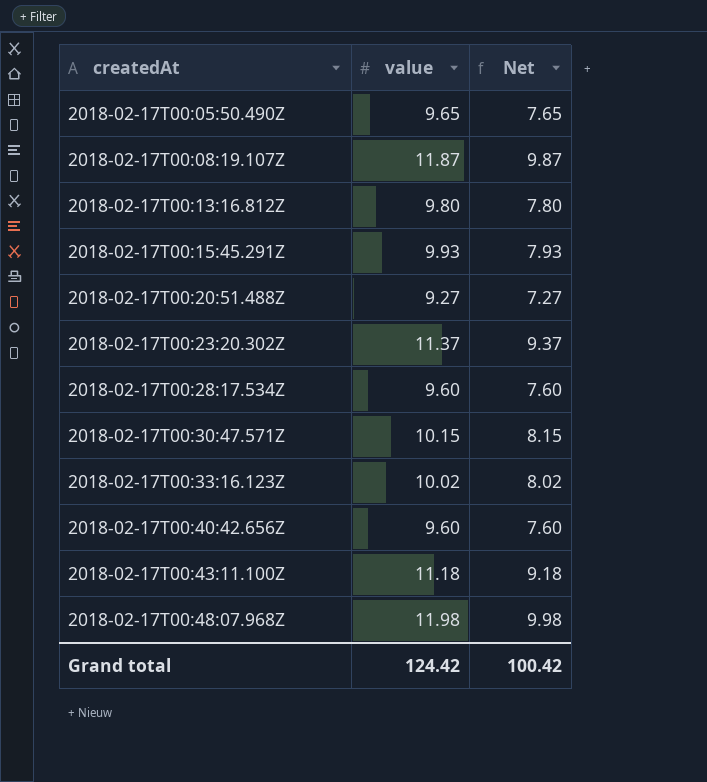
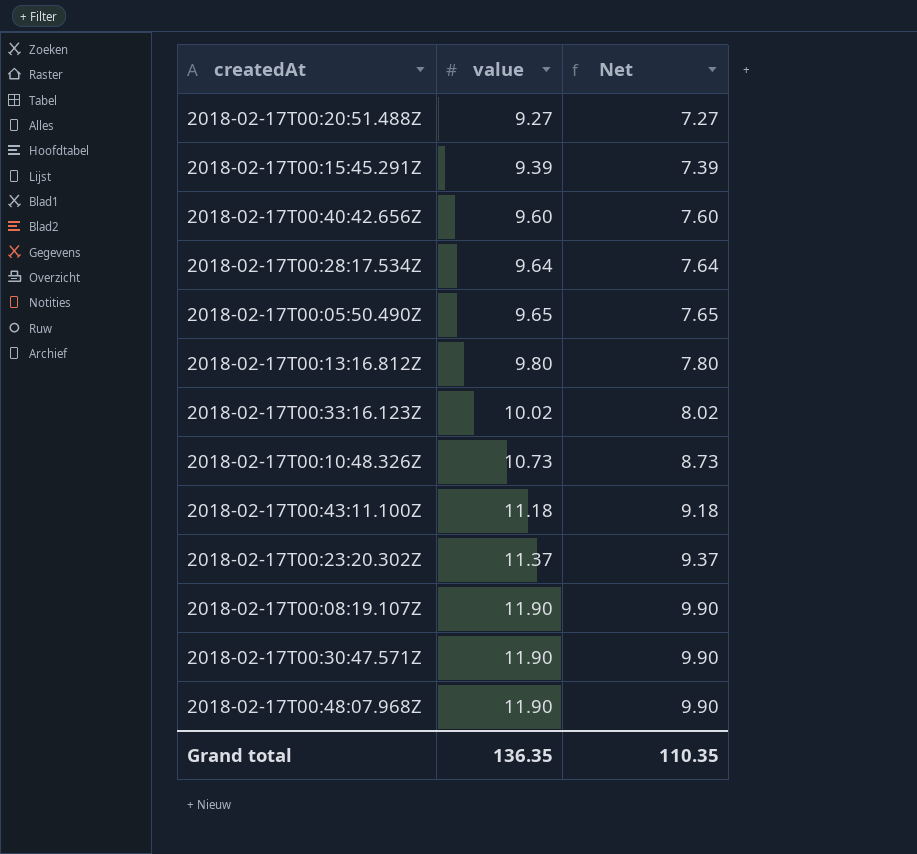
row order: createdAt ascending -> value ascending
2018-02-17T00:15:45.291Z | value: 9.93 -> 9.39
2018-02-17T00:15:45.291Z | Net: 7.93 -> 7.39
2018-02-17T00:28:17.534Z | value: 9.60 -> 9.64
2018-02-17T00:28:17.534Z | Net: 7.60 -> 7.64
row 2018-02-17T00:10:48.326Z: none -> 10.73 | 8.73
2018-02-17T00:08:19.107Z | value: 11.87 -> 11.90
2018-02-17T00:08:19.107Z | Net: 9.87 -> 9.90
2018-02-17T00:30:47.571Z | value: 10.15 -> 11.90
2018-02-17T00:30:47.571Z | Net: 8.15 -> 9.90
2018-02-17T00:48:07.968Z | value: 11.98 -> 11.90
2018-02-17T00:48:07.968Z | Net: 9.98 -> 9.90
Grand total | value: 124.42 -> 136.35
Grand total | Net: 100.42 -> 110.35

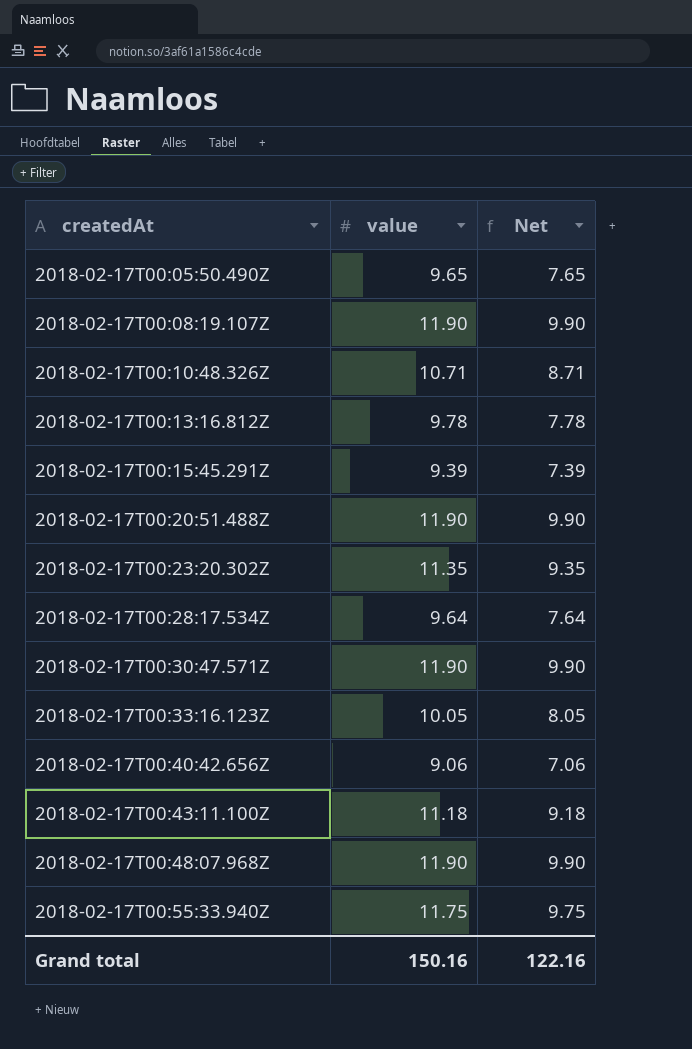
row order: value ascending -> createdAt ascending
2018-02-17T00:10:48.326Z | value: 10.73 -> 10.71
2018-02-17T00:10:48.326Z | Net: 8.73 -> 8.71
2018-02-17T00:13:16.812Z | value: 9.80 -> 9.78
2018-02-17T00:13:16.812Z | Net: 7.80 -> 7.78
2018-02-17T00:20:51.488Z | value: 9.27 -> 11.90
2018-02-17T00:20:51.488Z | Net: 7.27 -> 9.90
2018-02-17T00:23:20.302Z | value: 11.37 -> 11.35
2018-02-17T00:23:20.302Z | Net: 9.37 -> 9.35
2018-02-17T00:33:16.123Z | value: 10.02 -> 10.05
2018-02-17T00:33:16.123Z | Net: 8.02 -> 8.05
2018-02-17T00:40:42.656Z | value: 9.60 -> 9.06
2018-02-17T00:40:42.656Z | Net: 7.60 -> 7.06
row 2018-02-17T00:55:33.940Z: none -> 11.75 | 9.75
Grand total | value: 136.35 -> 150.16
Grand total | Net: 110.35 -> 122.16

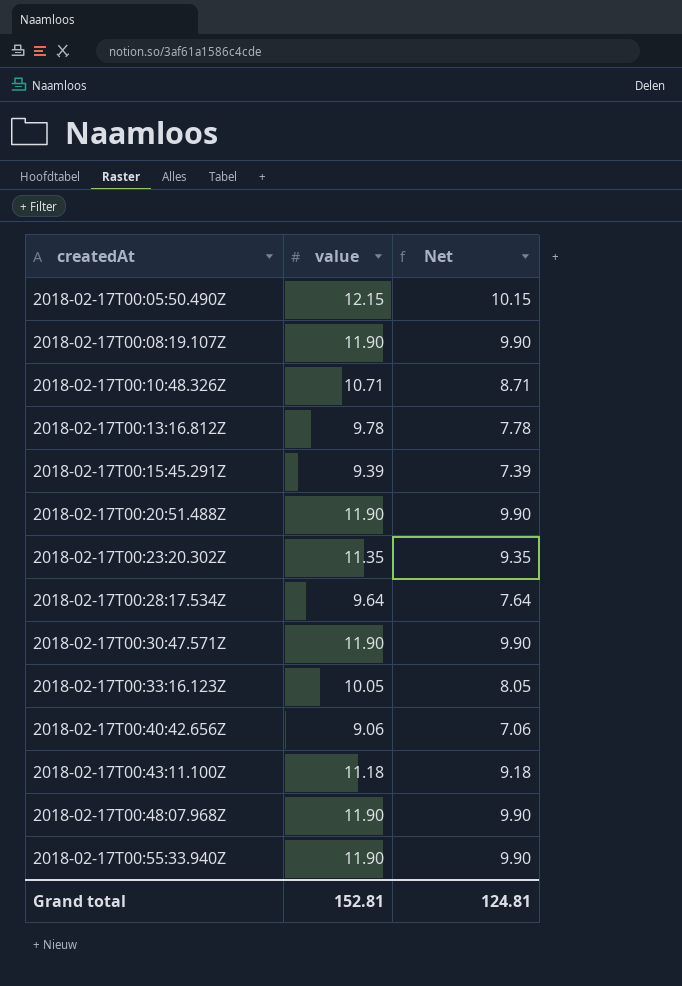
2018-02-17T00:05:50.490Z | value: 9.65 -> 12.15
2018-02-17T00:05:50.490Z | Net: 7.65 -> 10.15
2018-02-17T00:55:33.940Z | value: 11.75 -> 11.90
2018-02-17T00:55:33.940Z | Net: 9.75 -> 9.90
Grand total | value: 150.16 -> 152.81
Grand total | Net: 122.16 -> 124.81

